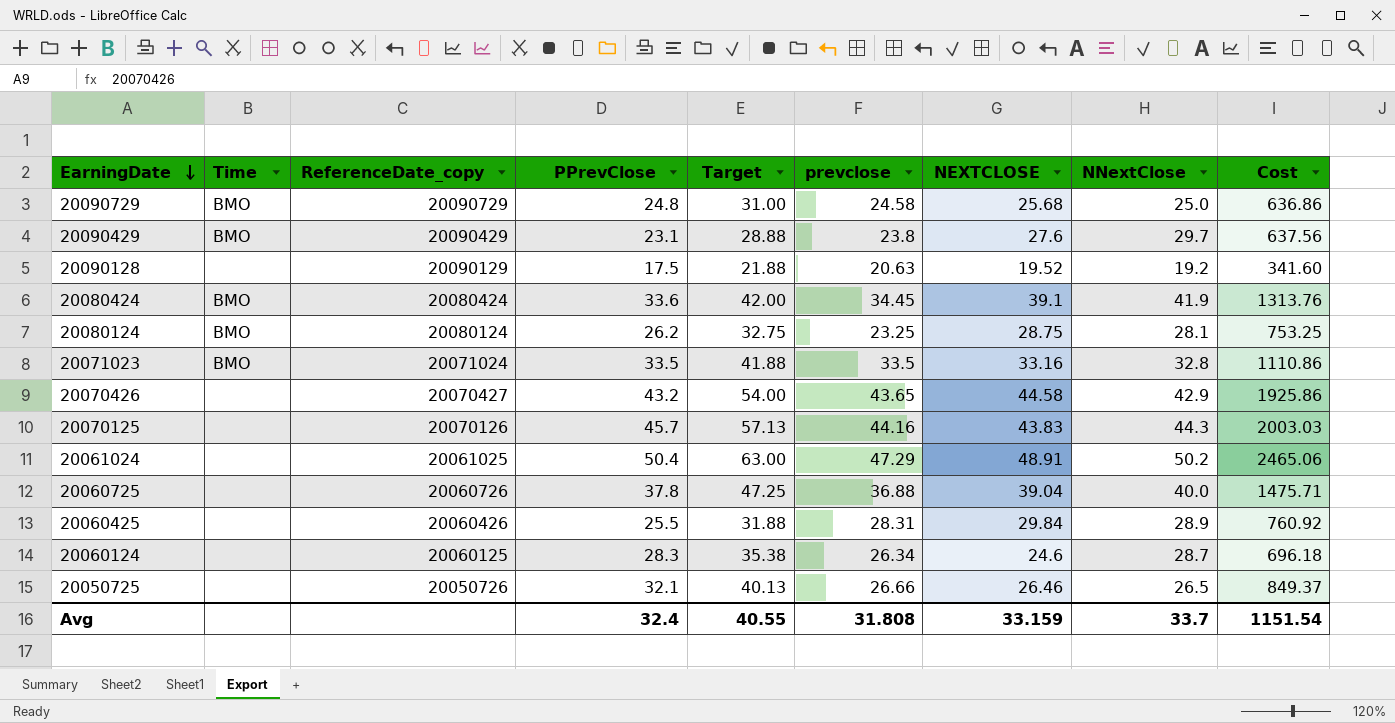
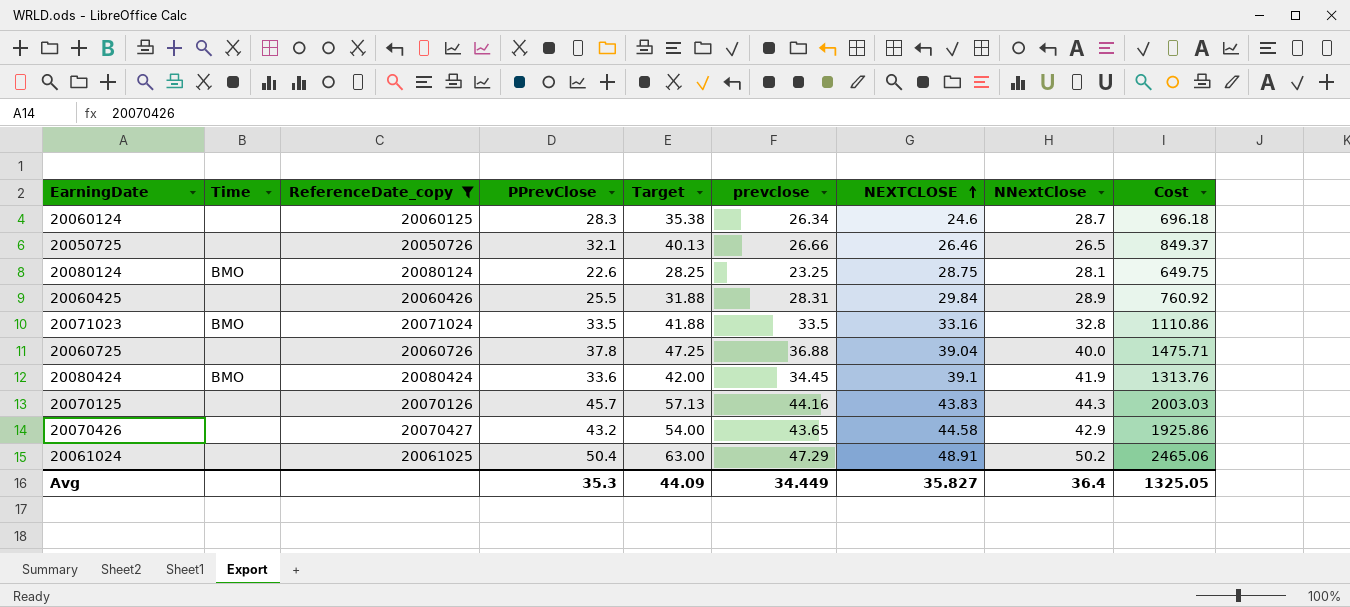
filter: none -> ReferenceDate_copy <= 20080424
row order: EarningDate descending -> NEXTCLOSE ascending
20080124 | PPrevClose: 26.2 -> 22.6
20080124 | Target: 32.75 -> 28.25
20080124 | Cost: 753.25 -> 649.75
Avg | PPrevClose: 32.4 -> 35.3
Avg | Target: 40.55 -> 44.09
Avg | prevclose: 31.808 -> 34.449
Avg | NEXTCLOSE: 33.159 -> 35.827
Avg | NNextClose: 33.7 -> 36.4
Avg | Cost: 1151.54 -> 1325.05

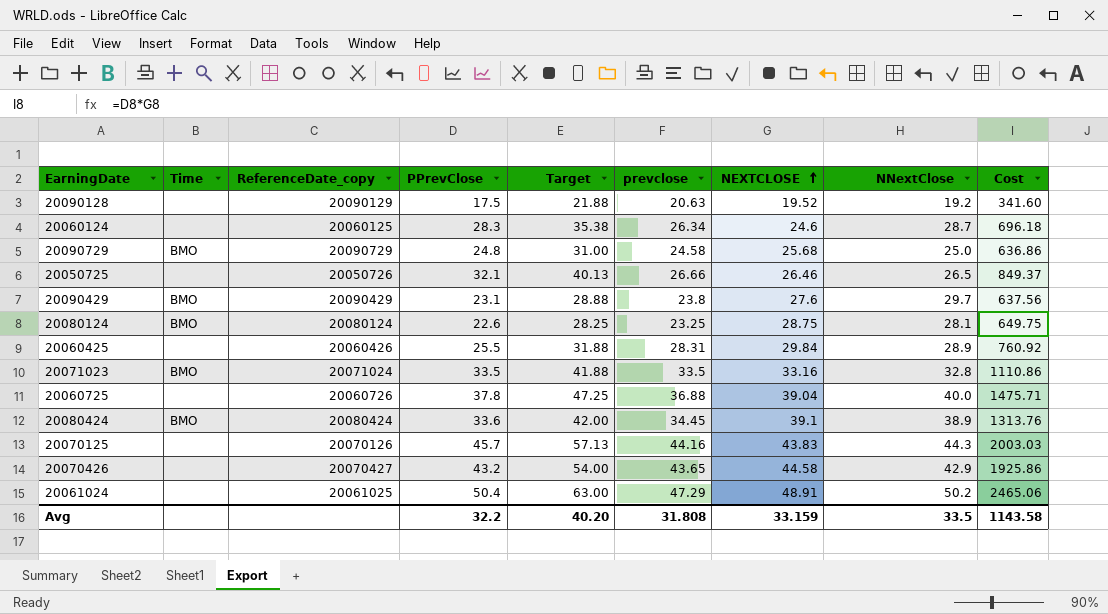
filter: ReferenceDate_copy <= 20080424 -> none
20080424 | NNextClose: 41.9 -> 38.9
Avg | PPrevClose: 35.3 -> 32.2
Avg | Target: 44.09 -> 40.20
Avg | prevclose: 34.449 -> 31.808
Avg | NEXTCLOSE: 35.827 -> 33.159
Avg | NNextClose: 36.4 -> 33.5
Avg | Cost: 1325.05 -> 1143.58

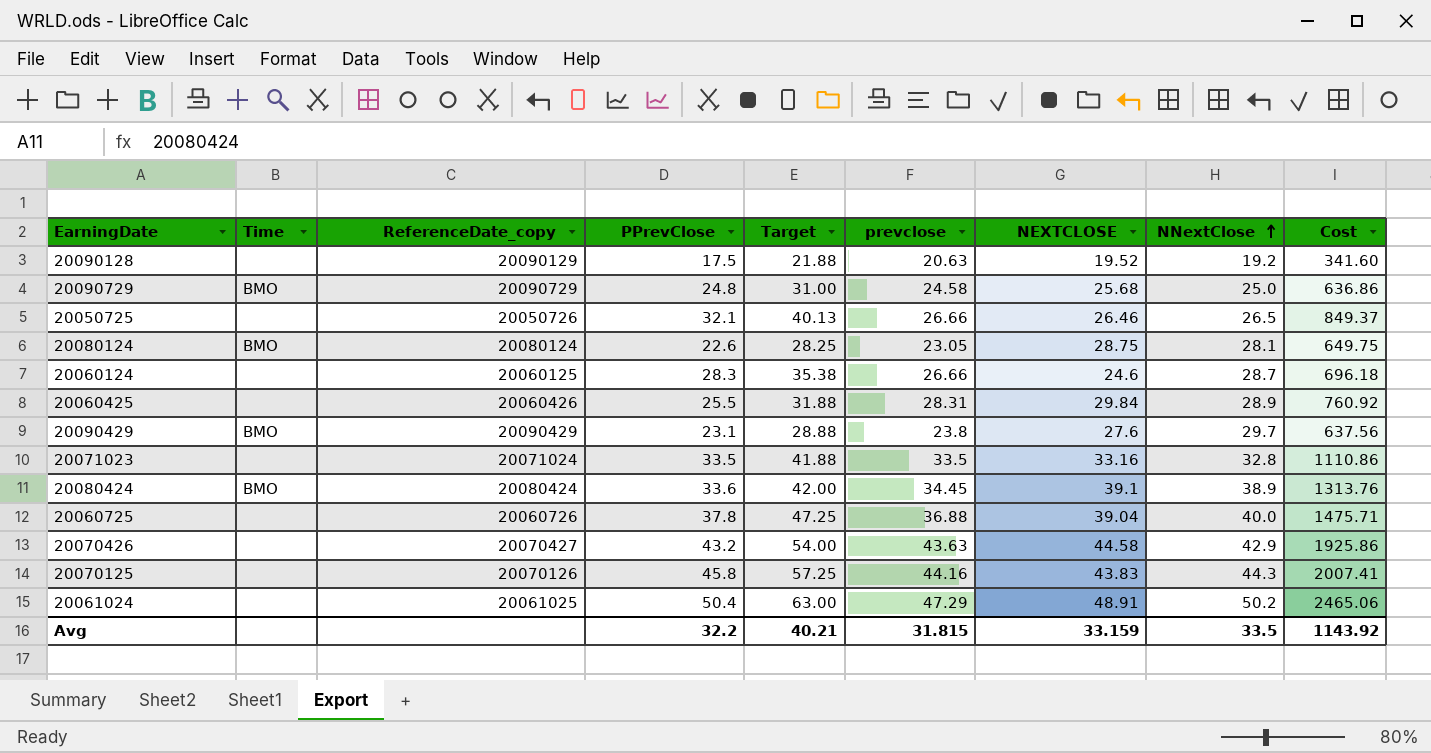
row order: NEXTCLOSE ascending -> NNextClose ascending
20080124 | prevclose: 23.25 -> 23.05
20060124 | prevclose: 26.34 -> 26.66
20071023 | Time: BMO -> none
20070426 | prevclose: 43.65 -> 43.63
20070125 | PPrevClose: 45.7 -> 45.8
20070125 | Target: 57.13 -> 57.25
20070125 | Cost: 2003.03 -> 2007.41
Avg | Target: 40.20 -> 40.21
Avg | prevclose: 31.808 -> 31.815
Avg | Cost: 1143.58 -> 1143.92

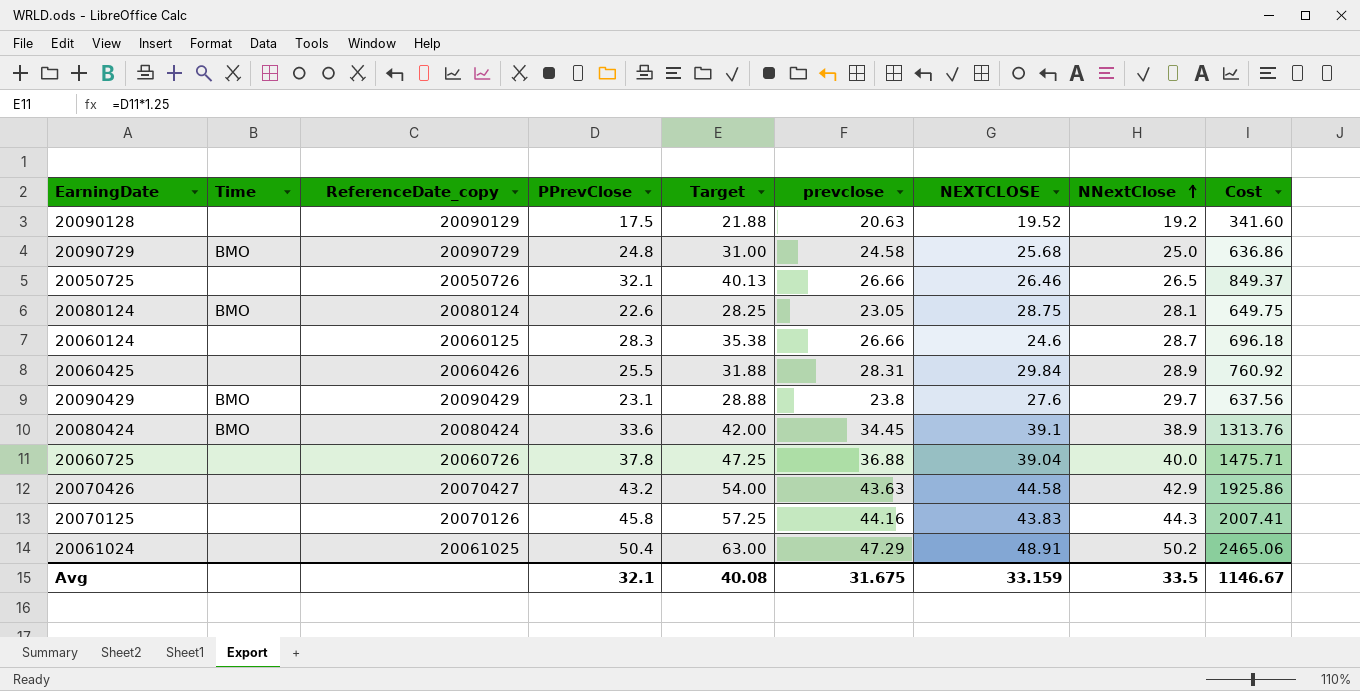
row 20071023: none | 20071024 | 33.5 | 41.88 | 33.5 | 33.16 | 32.8 | 1110.86 -> none
Avg | PPrevClose: 32.2 -> 32.1
Avg | Target: 40.21 -> 40.08
Avg | prevclose: 31.815 -> 31.675
Avg | Cost: 1143.92 -> 1146.67

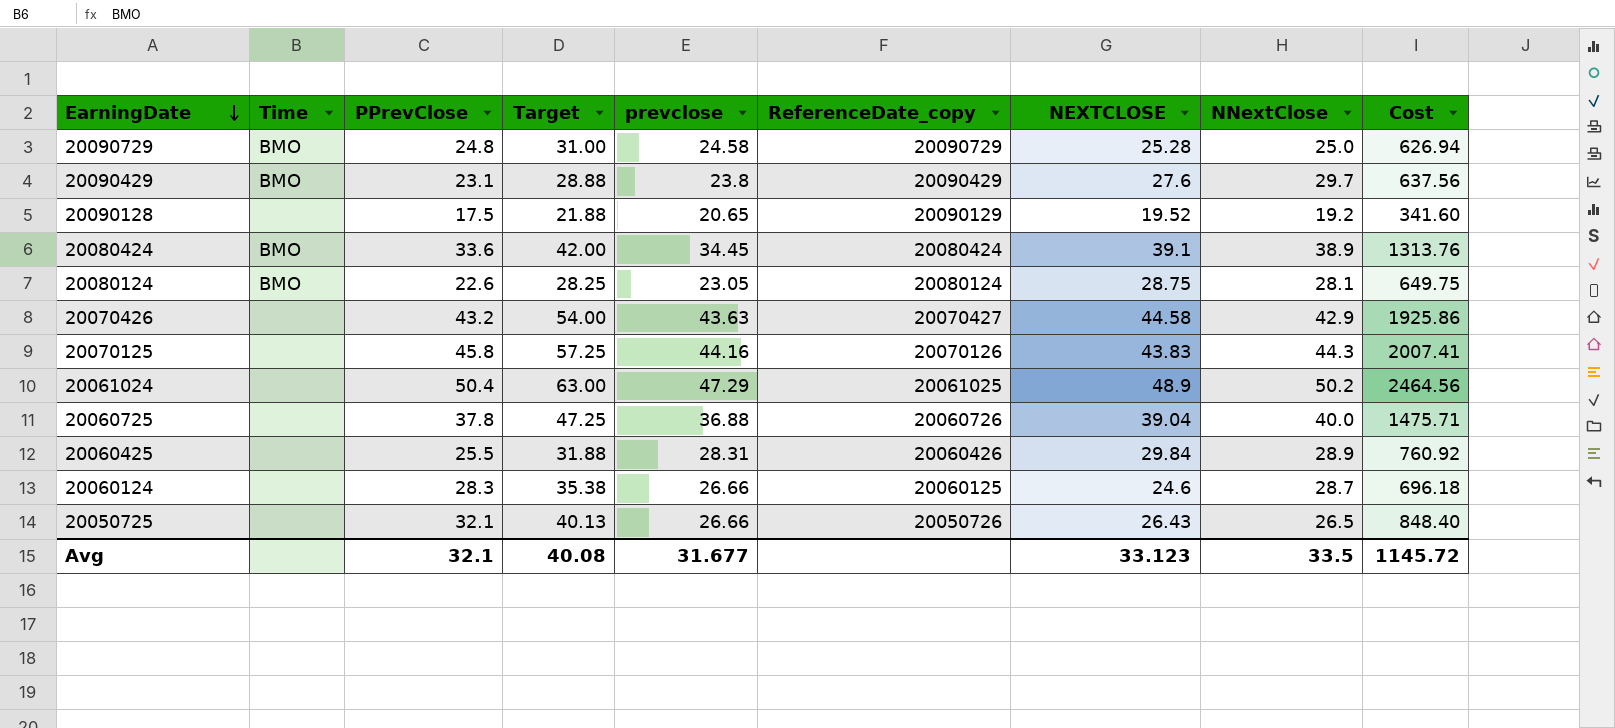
row order: NNextClose ascending -> EarningDate descending
column ReferenceDate_copy | position: 3 -> 6
20090729 | NEXTCLOSE: 25.68 -> 25.28
20090729 | Cost: 636.86 -> 626.94
20090128 | prevclose: 20.63 -> 20.65
20061024 | NEXTCLOSE: 48.91 -> 48.9
20061024 | Cost: 2465.06 -> 2464.56
20050725 | NEXTCLOSE: 26.46 -> 26.43
20050725 | Cost: 849.37 -> 848.40
Avg | prevclose: 31.675 -> 31.677
Avg | NEXTCLOSE: 33.159 -> 33.123
Avg | Cost: 1146.67 -> 1145.72

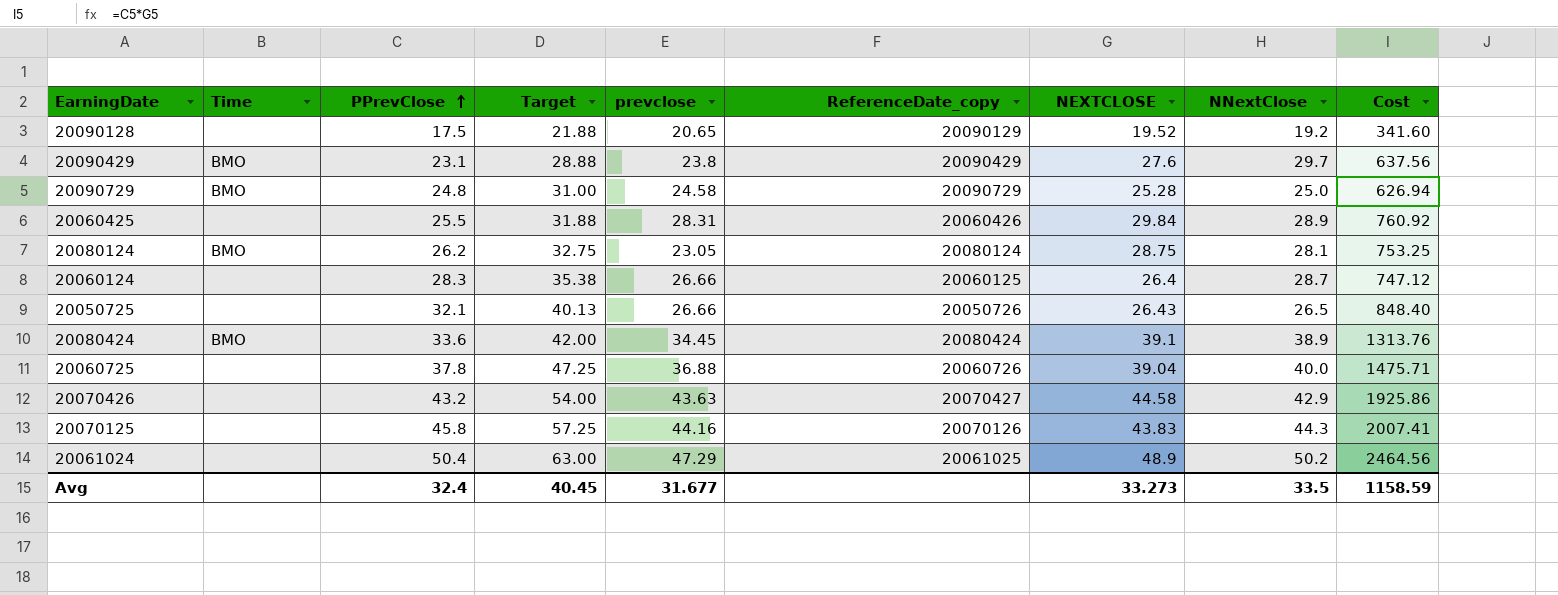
row order: EarningDate descending -> PPrevClose ascending
20080124 | PPrevClose: 22.6 -> 26.2
20080124 | Target: 28.25 -> 32.75
20080124 | Cost: 649.75 -> 753.25
20060124 | NEXTCLOSE: 24.6 -> 26.4
20060124 | Cost: 696.18 -> 747.12
Avg | PPrevClose: 32.1 -> 32.4
Avg | Target: 40.08 -> 40.45
Avg | NEXTCLOSE: 33.123 -> 33.273
Avg | Cost: 1145.72 -> 1158.59

